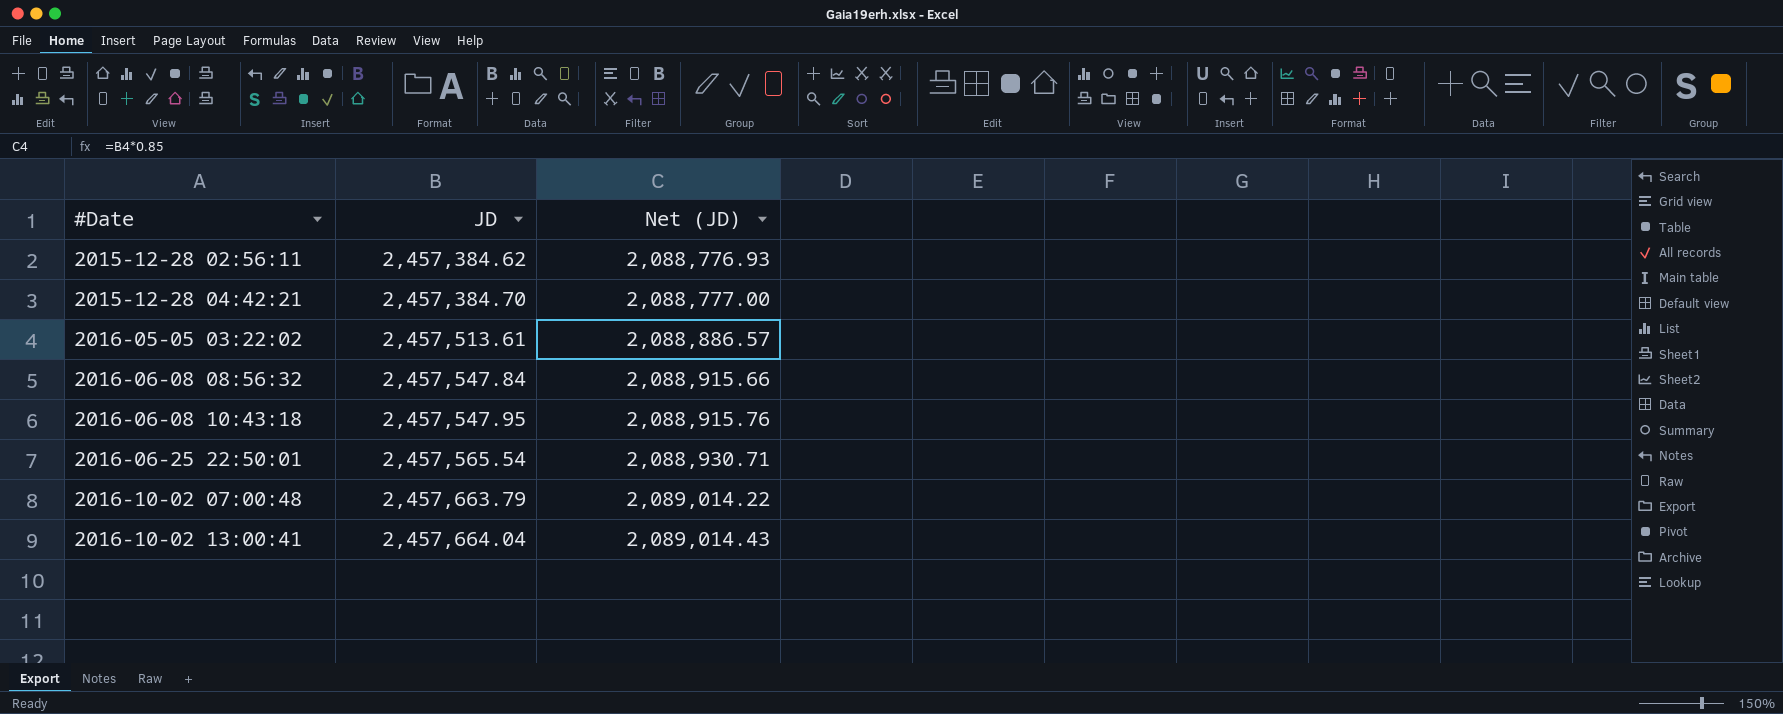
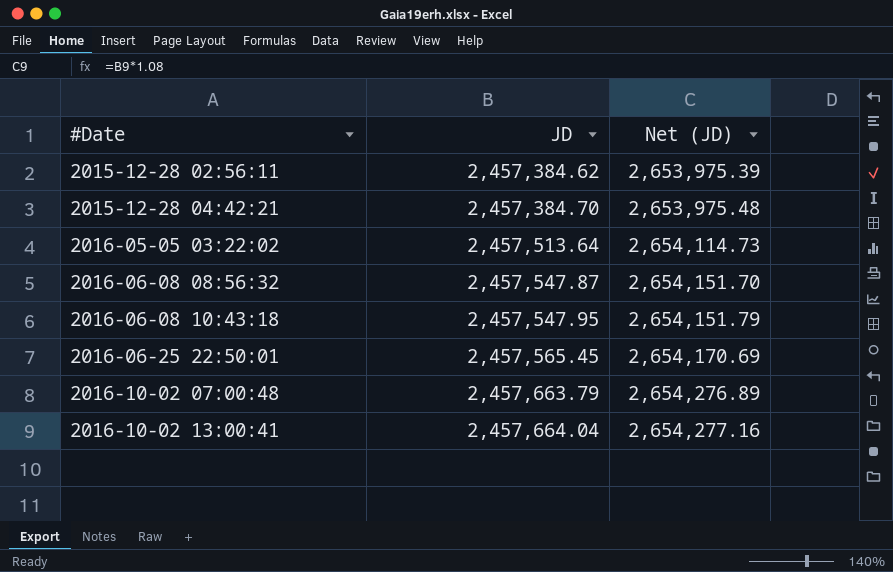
column Net (JD) | formula: [JD] * 0.85 -> [JD] * 1.08
2016-05-05 03:22:02 | JD: 2,457,513.61 -> 2,457,513.64
2016-06-08 08:56:32 | JD: 2,457,547.84 -> 2,457,547.87
2016-06-25 22:50:01 | JD: 2,457,565.54 -> 2,457,565.45

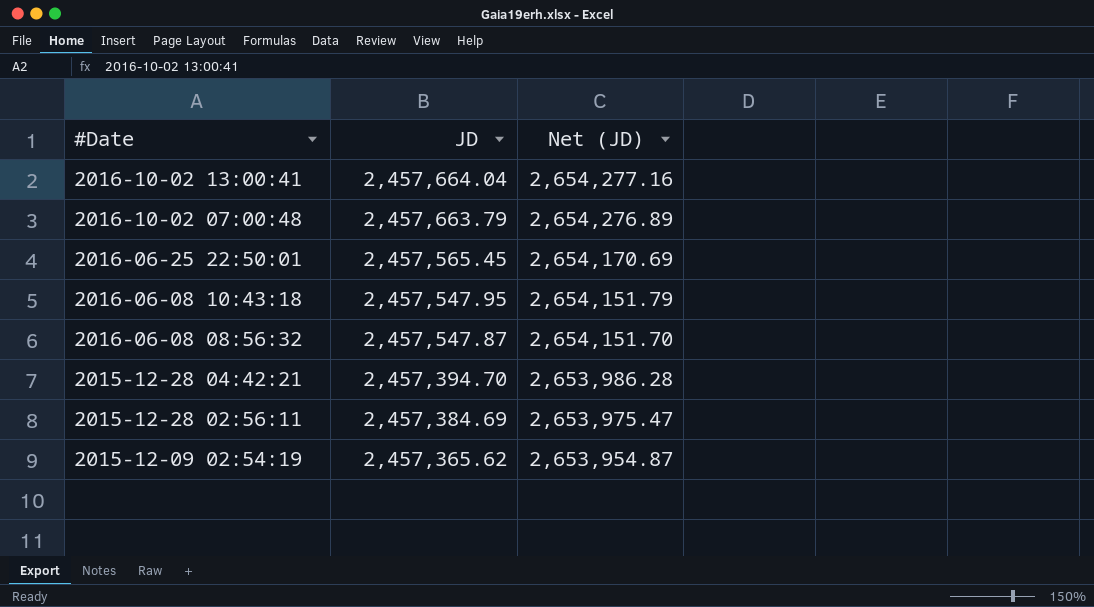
row order: #Date ascending -> #Date descending
row 2016-05-05 03:22:02: 2,457,513.64 | 2,654,114.73 -> none
2015-12-28 04:42:21 | JD: 2,457,384.70 -> 2,457,394.70
2015-12-28 04:42:21 | Net (JD): 2,653,975.48 -> 2,653,986.28
2015-12-28 02:56:11 | JD: 2,457,384.62 -> 2,457,384.69
2015-12-28 02:56:11 | Net (JD): 2,653,975.39 -> 2,653,975.47
row 2015-12-09 02:54:19: none -> 2,457,365.62 | 2,653,954.87

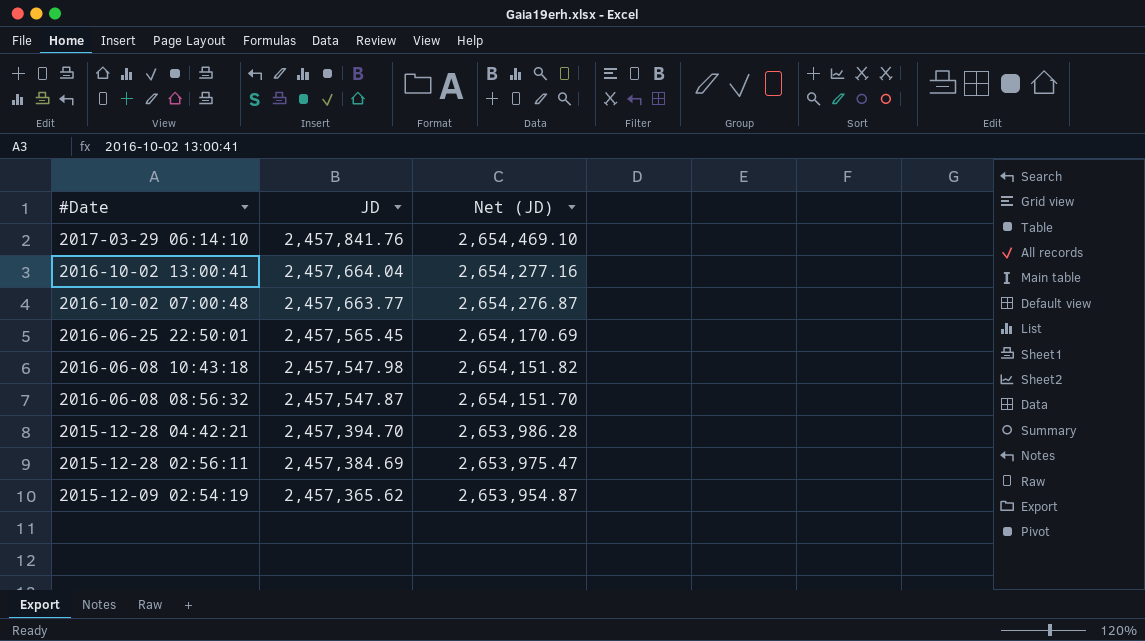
row 2017-03-29 06:14:10: none -> 2,457,841.76 | 2,654,469.10
2016-10-02 07:00:48 | JD: 2,457,663.79 -> 2,457,663.77
2016-10-02 07:00:48 | Net (JD): 2,654,276.89 -> 2,654,276.87
2016-06-08 10:43:18 | JD: 2,457,547.95 -> 2,457,547.98
2016-06-08 10:43:18 | Net (JD): 2,654,151.79 -> 2,654,151.82

